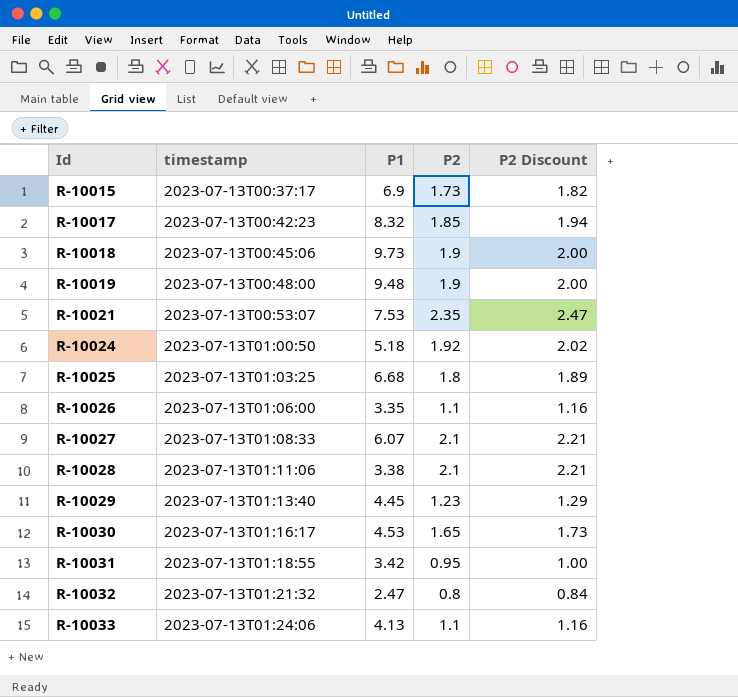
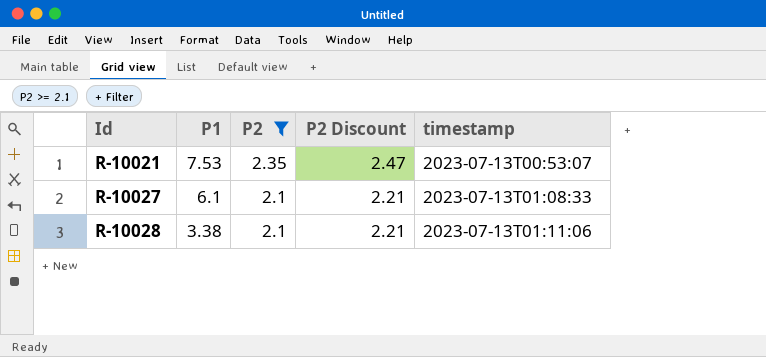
filter: none -> P2 >= 2.1
column timestamp | position: 2 -> 5
R-10027 | P1: 6.07 -> 6.1

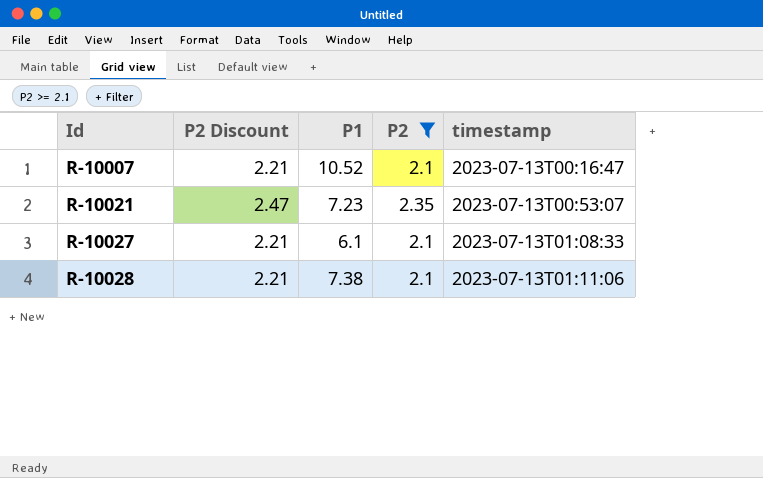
column P2 Discount | position: 4 -> 2
row R-10007: none -> 2.21 | 10.52 | 2.1 | 2023-07-13T00:16:47
R-10021 | P1: 7.53 -> 7.23
R-10028 | P1: 3.38 -> 7.38

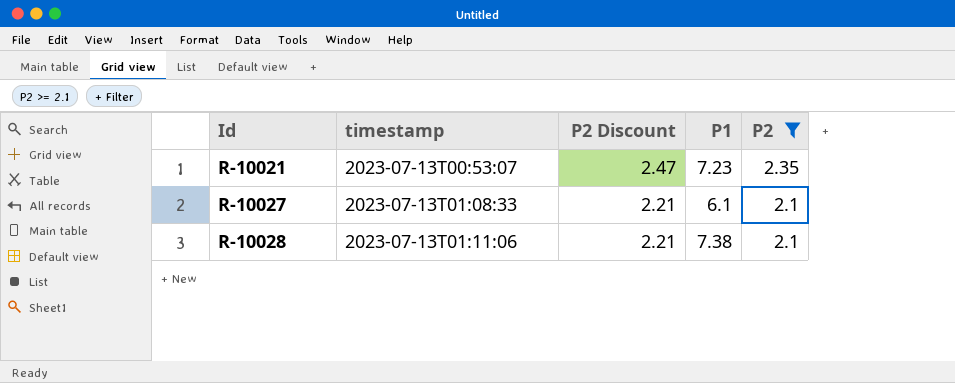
column timestamp | position: 5 -> 2
row R-10007: 2.21 | 10.52 | 2.1 | 2023-07-13T00:16:47 -> none

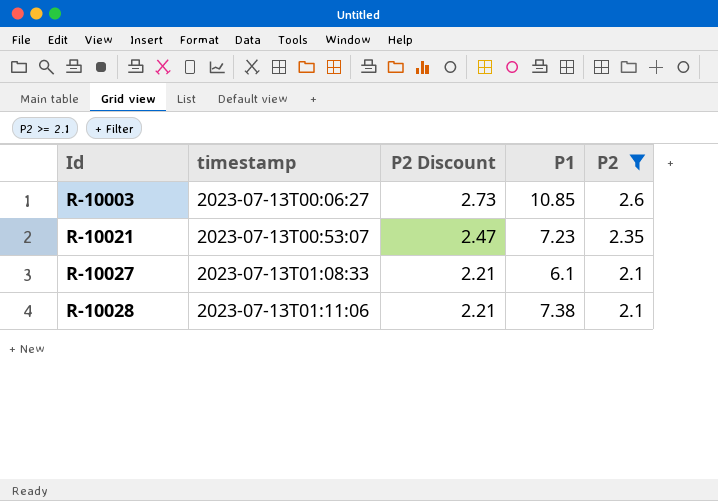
row R-10003: none -> 2023-07-13T00:06:27 | 2.73 | 10.85 | 2.6

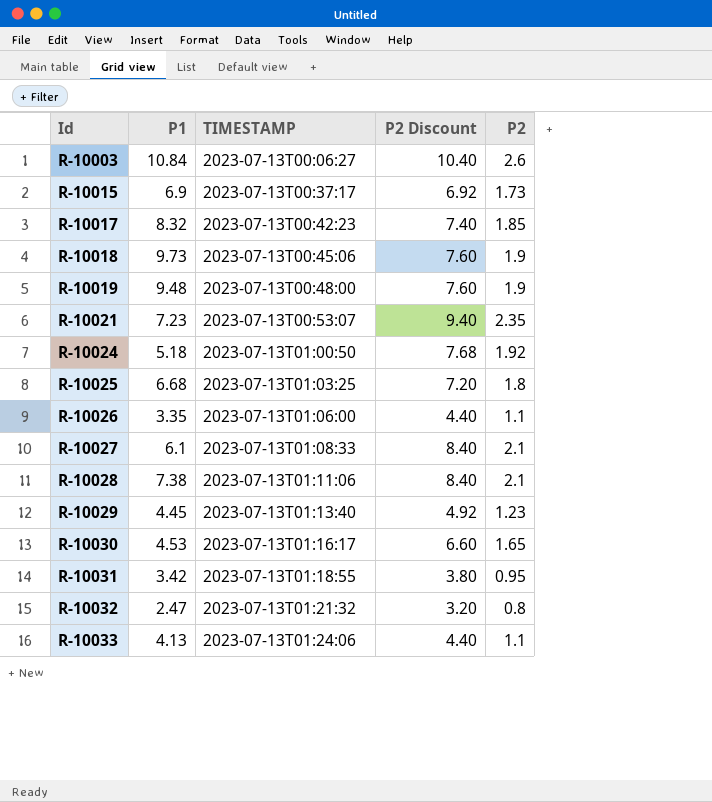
filter: P2 >= 2.1 -> none
column P1 | position: 4 -> 2
column name: timestamp -> TIMESTAMP
column P2 Discount | formula: [P2] * 1.05 -> [P2] * 4
R-10003 | P1: 10.85 -> 10.84

